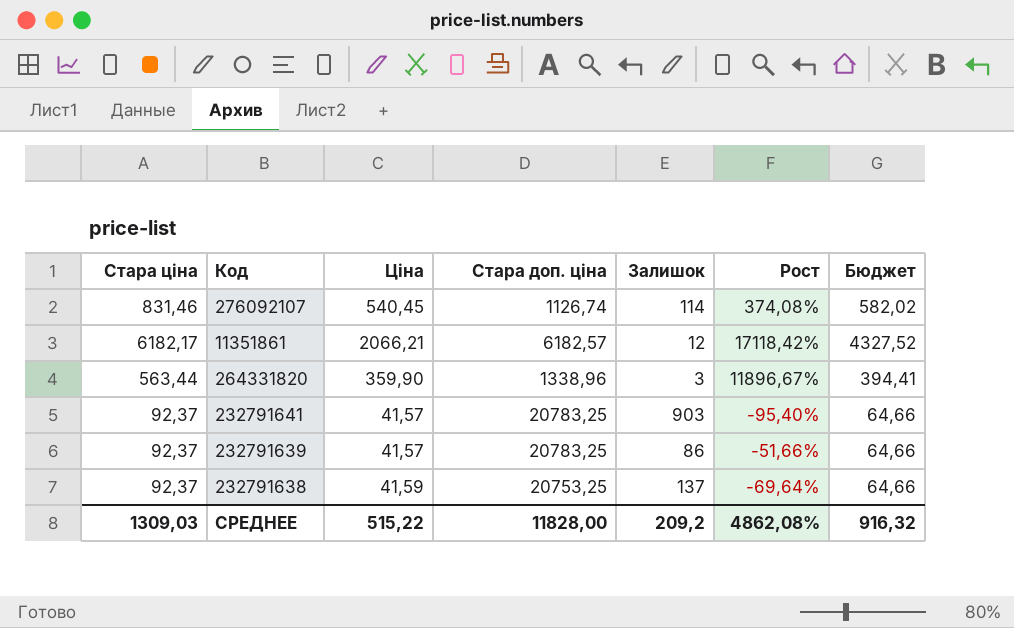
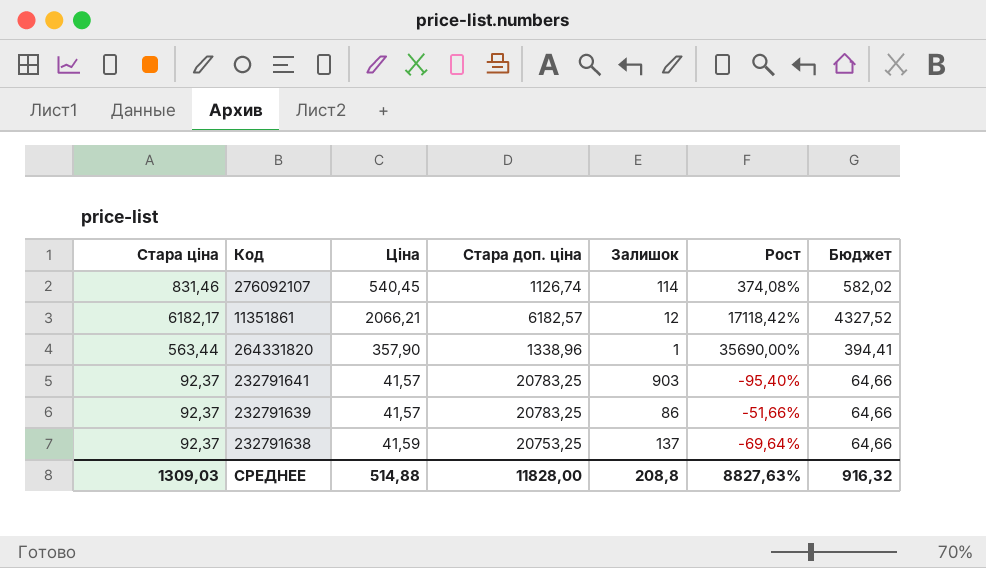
264331820 | Ціна: 359,90 -> 357,90
264331820 | Залишок: 3 -> 1
264331820 | Рост: 11896,67% -> 35690,00%
СРЕДНЕЕ | Ціна: 515,22 -> 514,88
СРЕДНЕЕ | Залишок: 209,2 -> 208,8
СРЕДНЕЕ | Рост: 4862,08% -> 8827,63%

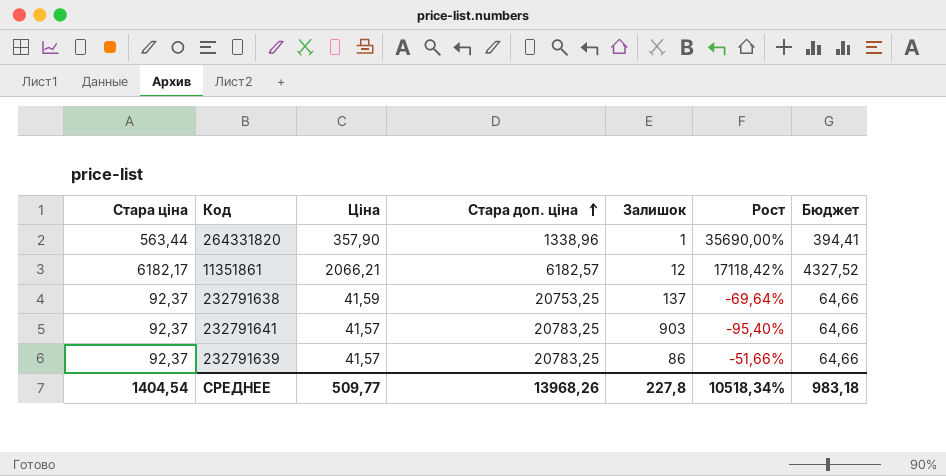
row order: none -> Стара доп. ціна ascending
row 276092107: 831,46 | 540,45 | 1126,74 | 114 | 374,08% | 582,02 -> none
СРЕДНЕЕ | Стара ціна: 1309,03 -> 1404,54
СРЕДНЕЕ | Ціна: 514,88 -> 509,77
СРЕДНЕЕ | Стара доп. ціна: 11828,00 -> 13968,26
СРЕДНЕЕ | Залишок: 208,8 -> 227,8
СРЕДНЕЕ | Рост: 8827,63% -> 10518,34%
СРЕДНЕЕ | Бюджет: 916,32 -> 983,18

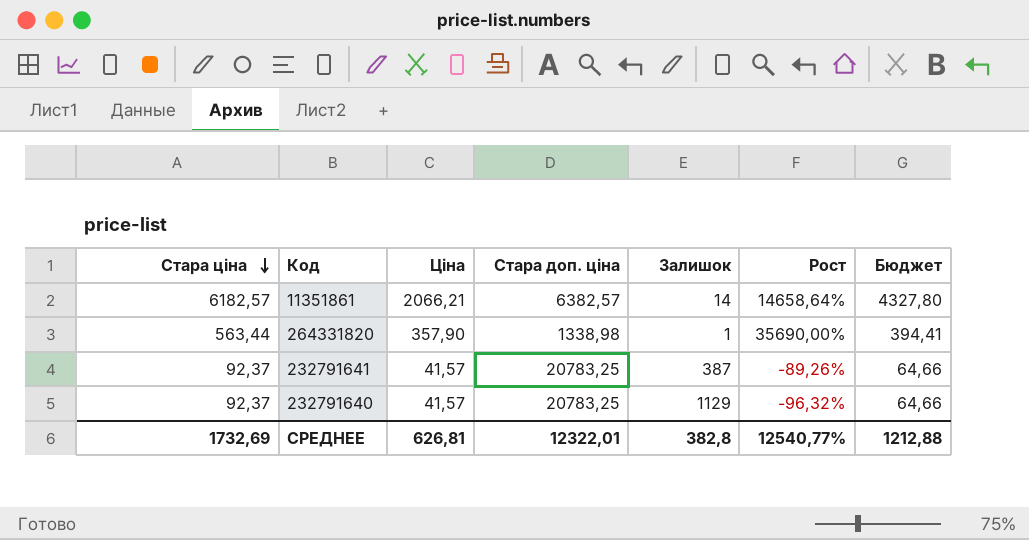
row order: Стара доп. ціна ascending -> Стара ціна descending
row 232791638: 92,37 | 41,59 | 20753,25 | 137 | -69,64% | 64,66 -> none
row 232791639: 92,37 | 41,57 | 20783,25 | 86 | -51,66% | 64,66 -> none
11351861 | Стара ціна: 6182,17 -> 6182,57
11351861 | Стара доп. ціна: 6182,57 -> 6382,57
11351861 | Залишок: 12 -> 14
11351861 | Рост: 17118,42% -> 14658,64%
11351861 | Бюджет: 4327,52 -> 4327,80
264331820 | Стара доп. ціна: 1338,96 -> 1338,98
232791641 | Залишок: 903 -> 387
232791641 | Рост: -95,40% -> -89,26%
row 232791640: none -> 92,37 | 41,57 | 20783,25 | 1129 | -96,32% | 64,66
СРЕДНЕЕ | Стара ціна: 1404,54 -> 1732,69
СРЕДНЕЕ | Ціна: 509,77 -> 626,81
СРЕДНЕЕ | Стара доп. ціна: 13968,26 -> 12322,01
СРЕДНЕЕ | Залишок: 227,8 -> 382,8
СРЕДНЕЕ | Рост: 10518,34% -> 12540,77%
СРЕДНЕЕ | Бюджет: 983,18 -> 1212,88

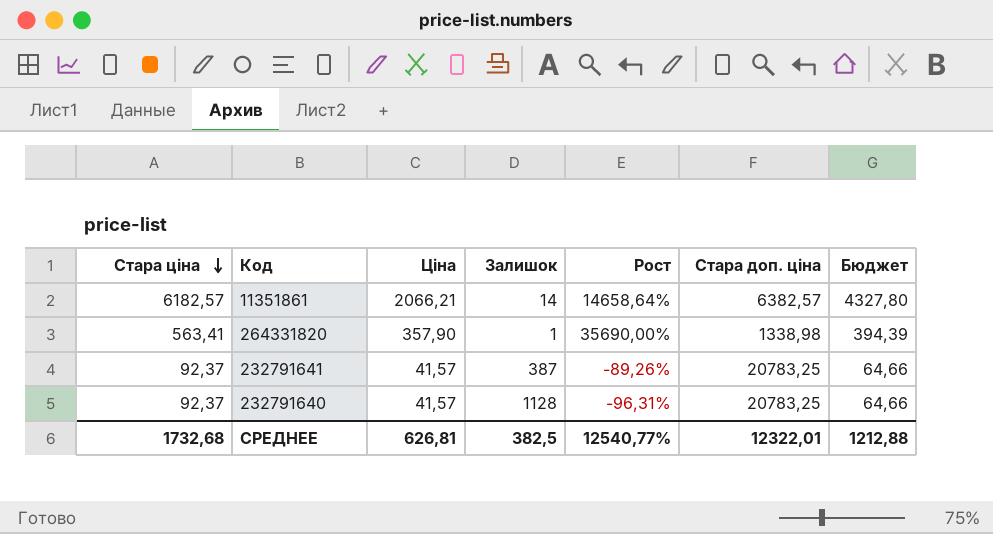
column Стара доп. ціна | position: 4 -> 6
264331820 | Стара ціна: 563,44 -> 563,41
264331820 | Бюджет: 394,41 -> 394,39
232791640 | Залишок: 1129 -> 1128
232791640 | Рост: -96,32% -> -96,31%
СРЕДНЕЕ | Стара ціна: 1732,69 -> 1732,68
СРЕДНЕЕ | Залишок: 382,8 -> 382,5

